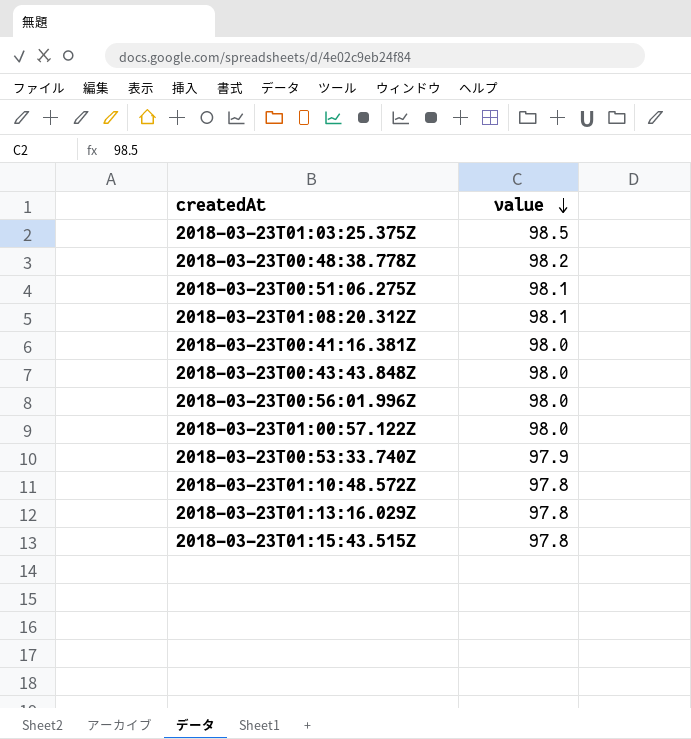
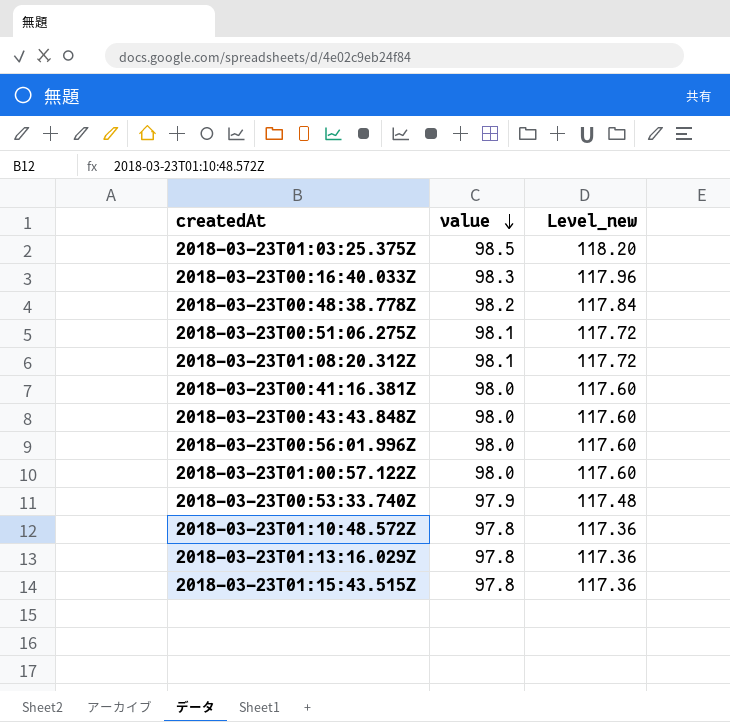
column Level_new | formula: none -> [value] * 1.2
row 2018-03-23T00:16:40.033Z: none -> 98.3 | 117.96

